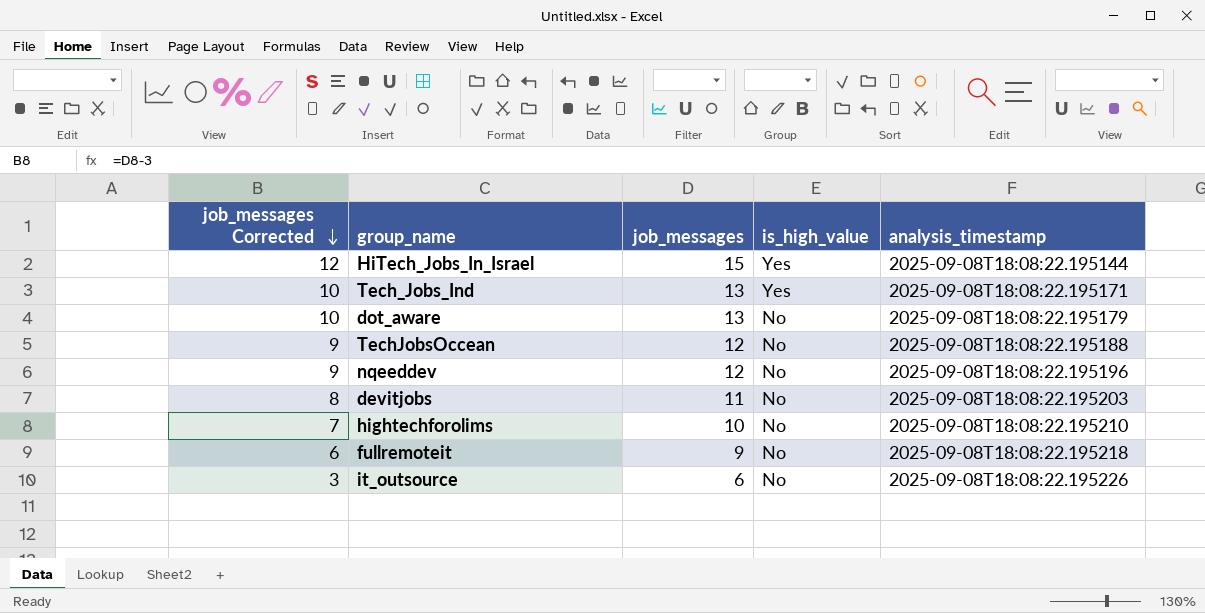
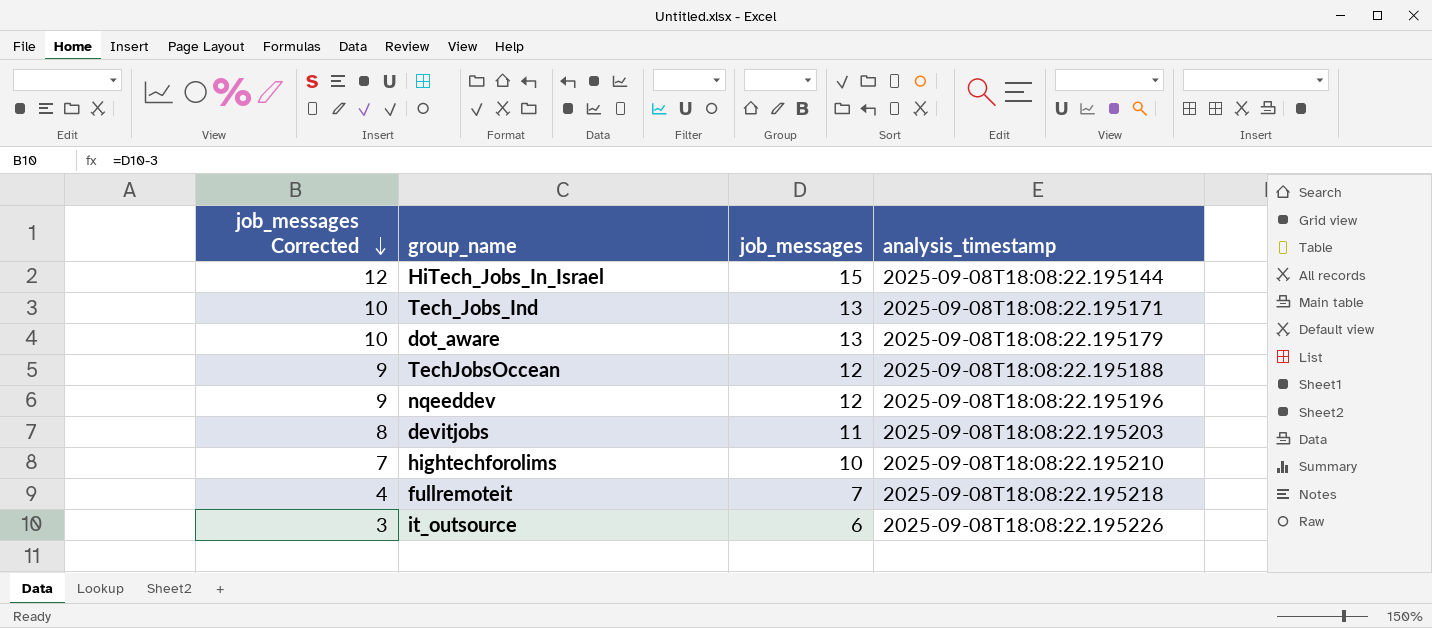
column is_high_value | position: 4 -> none
fullremoteit | job_messages Corrected: 6 -> 4
fullremoteit | job_messages: 9 -> 7

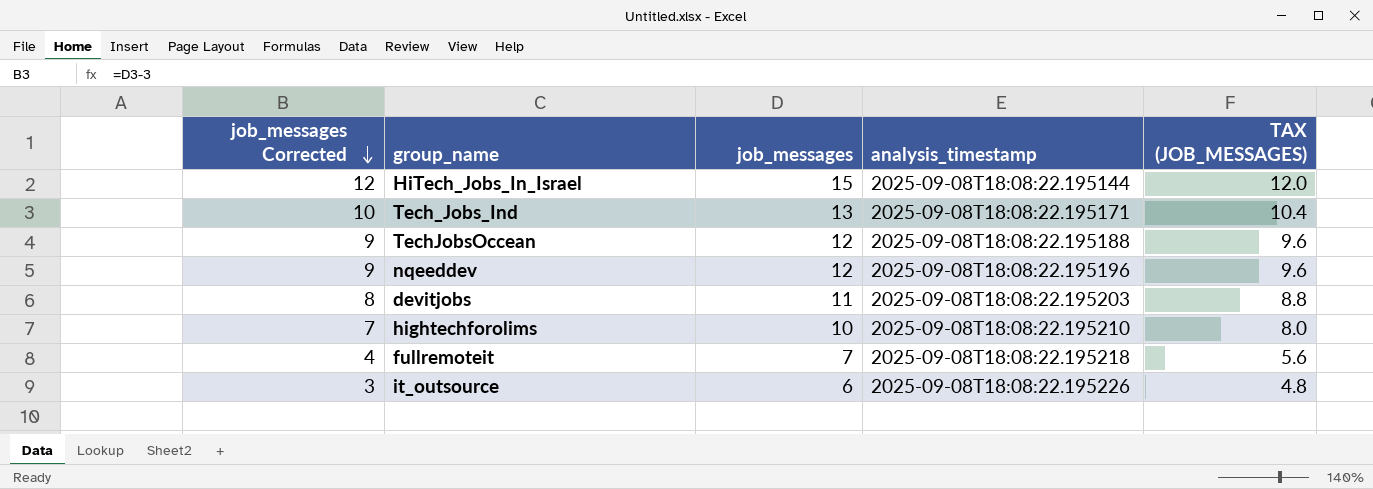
column TAX (JOB_MESSAGES) | formula: none -> [job_messages] * 0.8
row dot_aware: 10 | 13 | 2025-09-08T18:08:22.195179 -> none

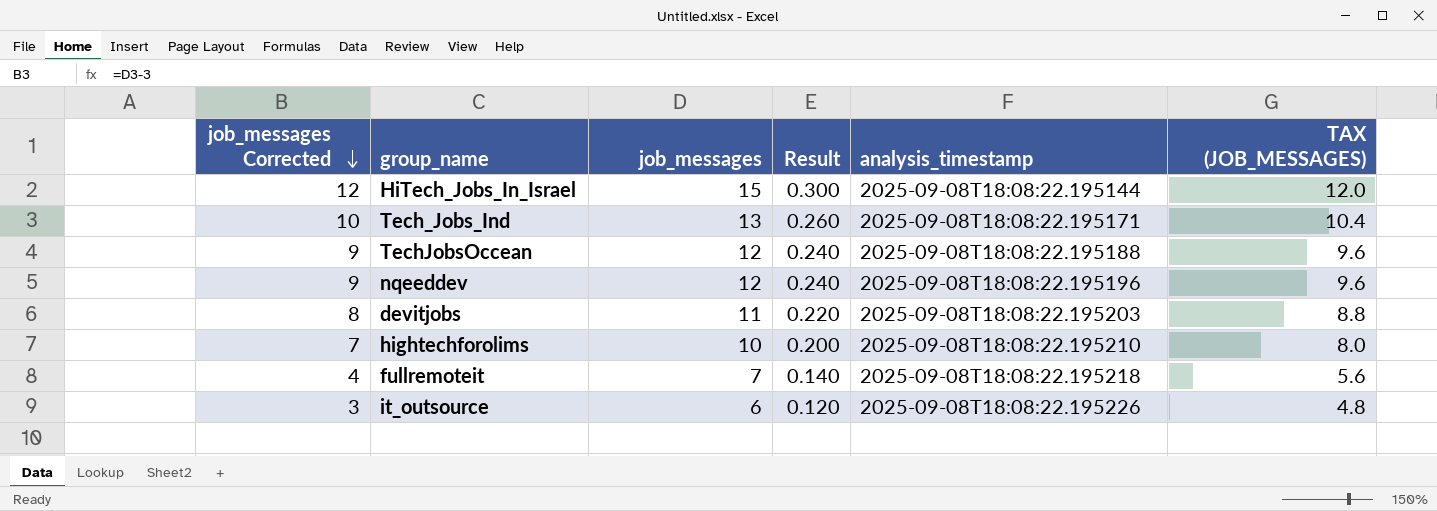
column Result | formula: none -> [job_messages] * 0.02

